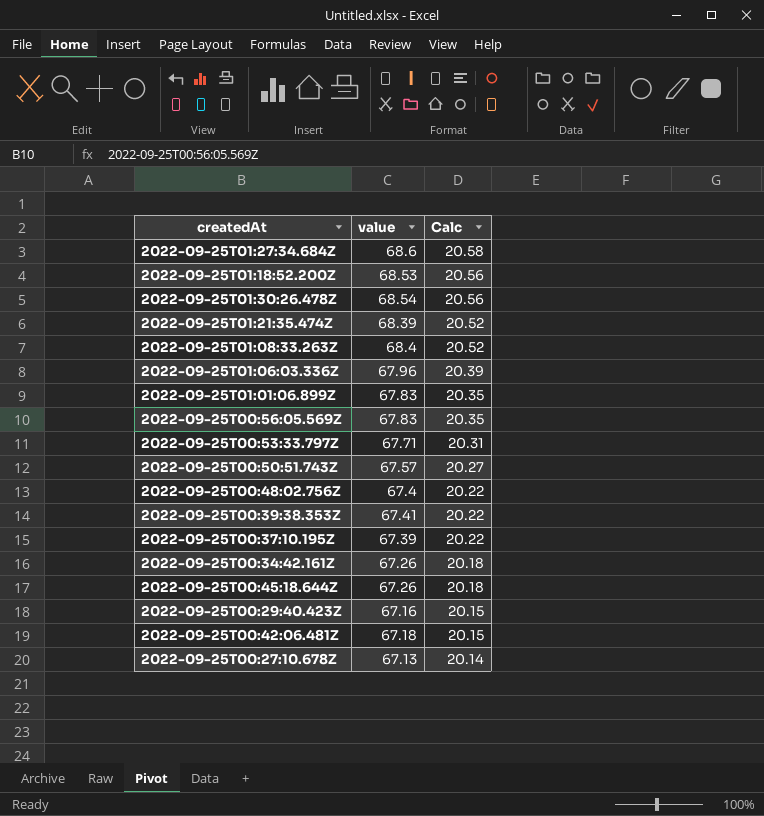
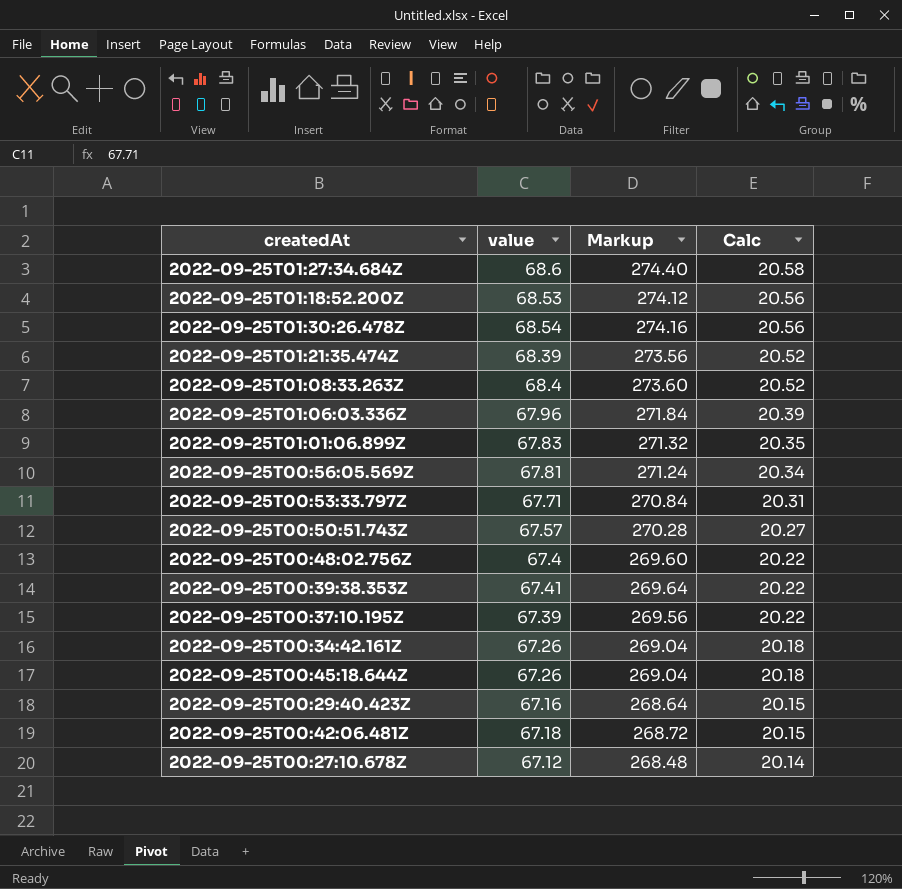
column Markup | formula: none -> [value] * 4
2022-09-25T00:56:05.569Z | value: 67.83 -> 67.81
2022-09-25T00:56:05.569Z | Calc: 20.35 -> 20.34
2022-09-25T00:27:10.678Z | value: 67.13 -> 67.12

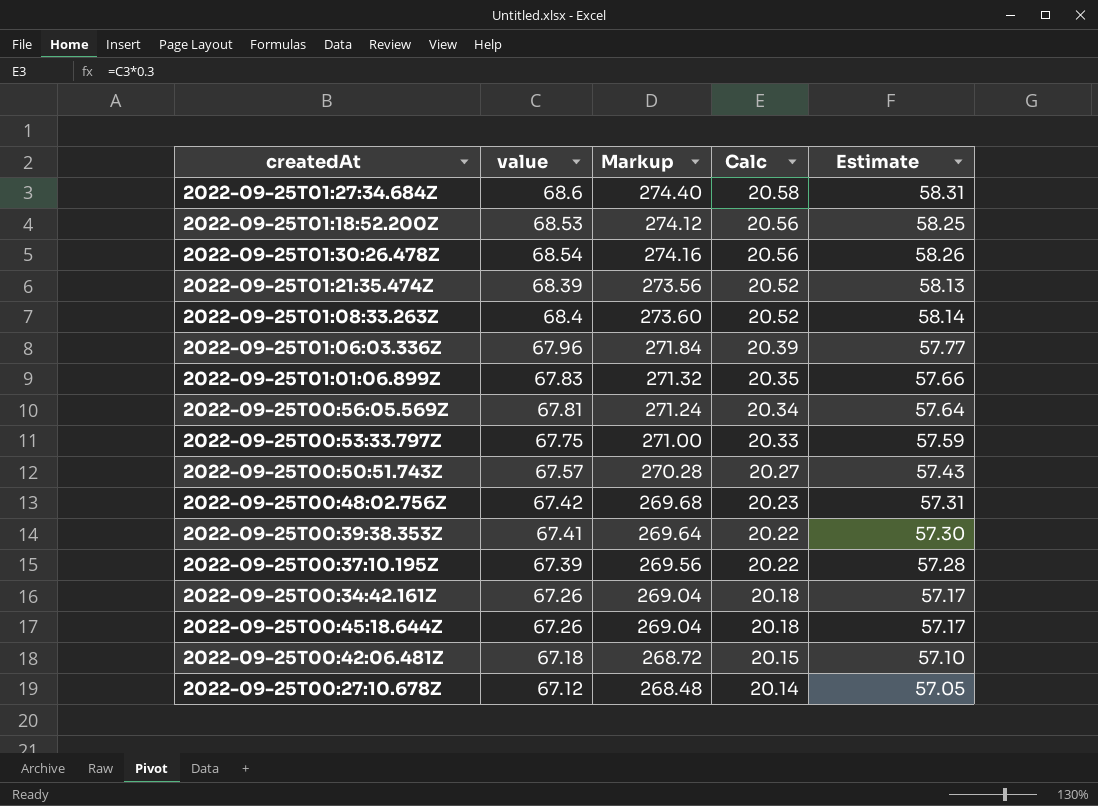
column Estimate | formula: none -> [value] * 0.85
row 2022-09-25T00:29:40.423Z: 67.16 | 268.64 | 20.15 -> none
2022-09-25T00:53:33.797Z | value: 67.71 -> 67.75
2022-09-25T00:53:33.797Z | Markup: 270.84 -> 271.00
2022-09-25T00:53:33.797Z | Calc: 20.31 -> 20.33
2022-09-25T00:48:02.756Z | value: 67.4 -> 67.42
2022-09-25T00:48:02.756Z | Markup: 269.60 -> 269.68
2022-09-25T00:48:02.756Z | Calc: 20.22 -> 20.23

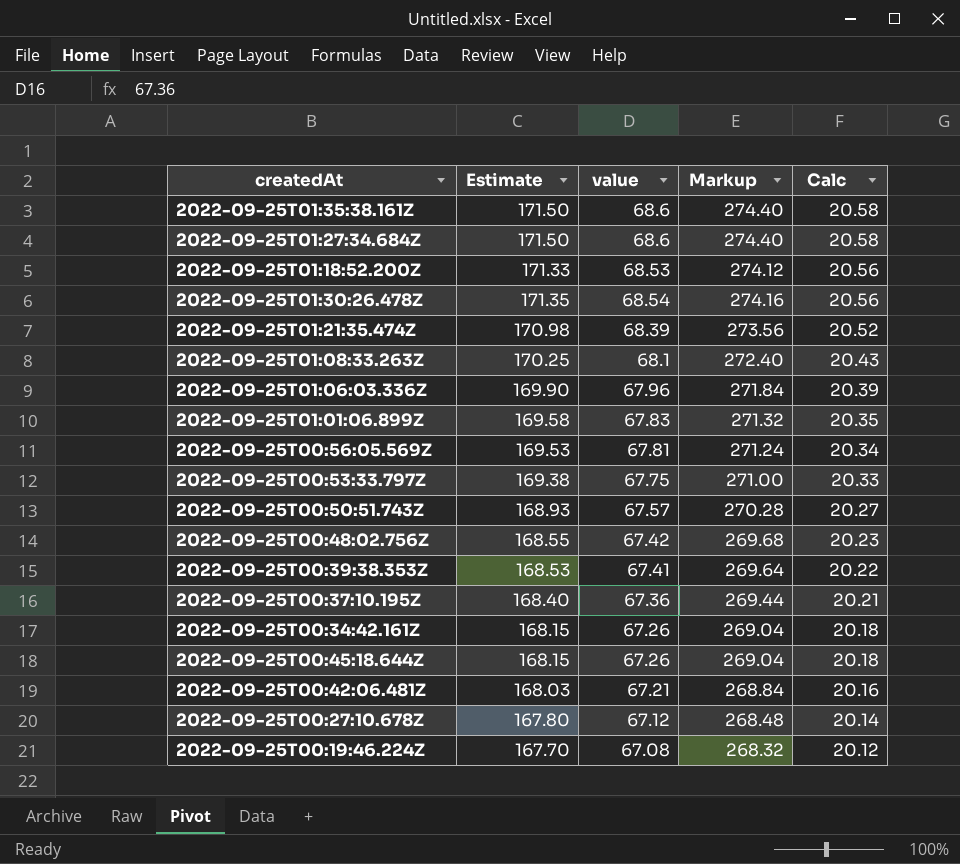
column Estimate | formula: [value] * 0.85 -> [value] * 2.5
column Estimate | position: 5 -> 2
row 2022-09-25T01:35:38.161Z: none -> 171.50 | 68.6 | 274.40 | 20.58
2022-09-25T01:08:33.263Z | value: 68.4 -> 68.1
2022-09-25T01:08:33.263Z | Markup: 273.60 -> 272.40
2022-09-25T01:08:33.263Z | Calc: 20.52 -> 20.43
2022-09-25T00:37:10.195Z | value: 67.39 -> 67.36
2022-09-25T00:37:10.195Z | Markup: 269.56 -> 269.44
2022-09-25T00:37:10.195Z | Calc: 20.22 -> 20.21
2022-09-25T00:42:06.481Z | value: 67.18 -> 67.21
2022-09-25T00:42:06.481Z | Markup: 268.72 -> 268.84
2022-09-25T00:42:06.481Z | Calc: 20.15 -> 20.16
row 2022-09-25T00:19:46.224Z: none -> 167.70 | 67.08 | 268.32 | 20.12

